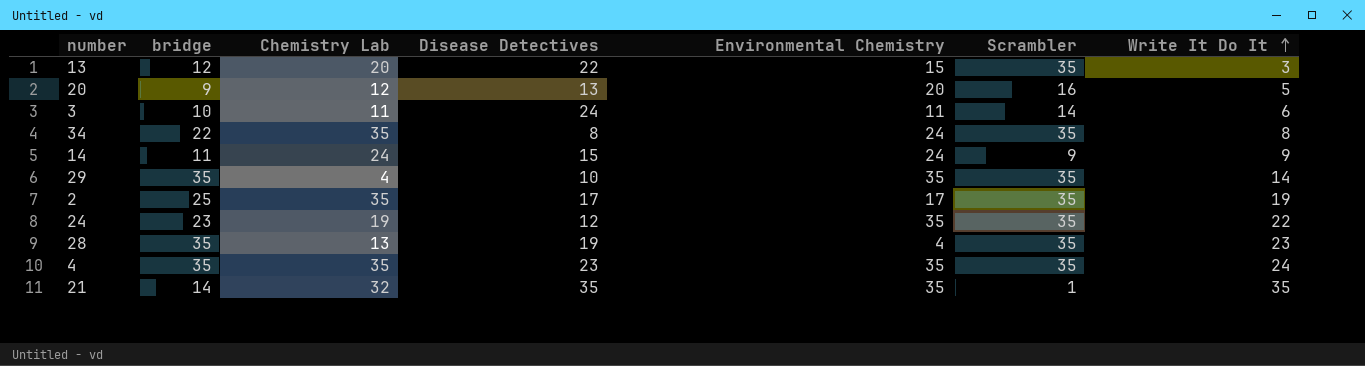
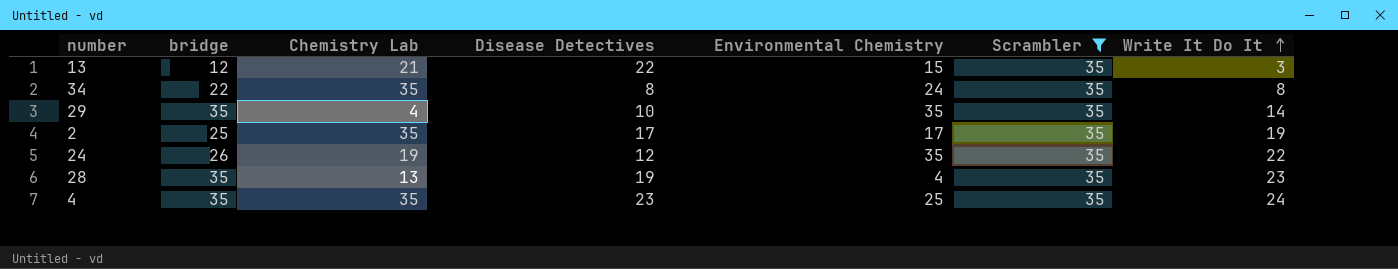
filter: none -> Scrambler = 35
13 | Chemistry Lab: 20 -> 21
24 | bridge: 23 -> 26
4 | Environmental Chemistry: 35 -> 25

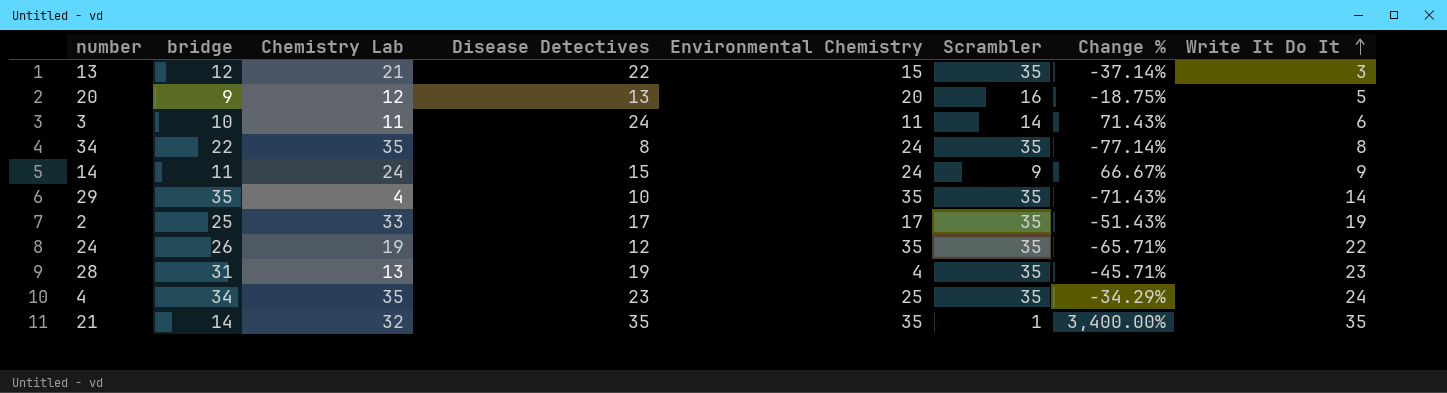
filter: Scrambler = 35 -> none
column Change % | formula: none -> ([Disease Detectives] - [Scrambler]) / [Scrambler]
2 | Chemistry Lab: 35 -> 33
28 | bridge: 35 -> 31
4 | bridge: 35 -> 34

